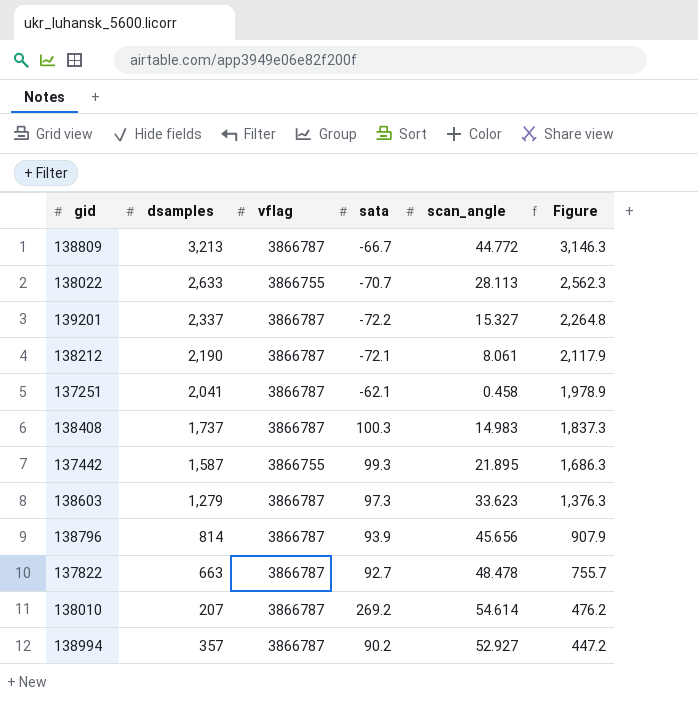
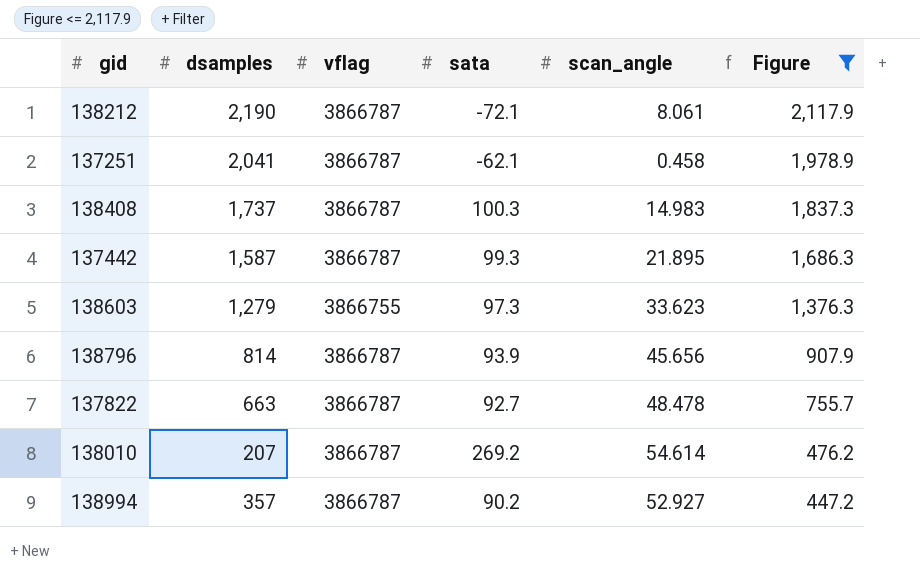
filter: none -> Figure <= 2,117.9
137442 | vflag: 3866755 -> 3866787
138603 | vflag: 3866787 -> 3866755

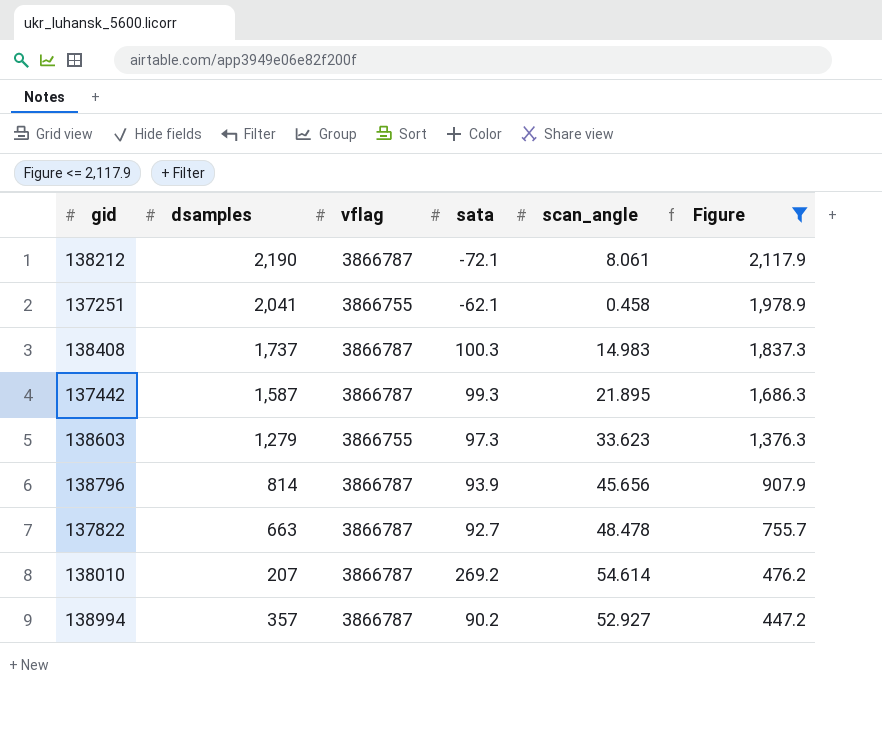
137251 | vflag: 3866787 -> 3866755

